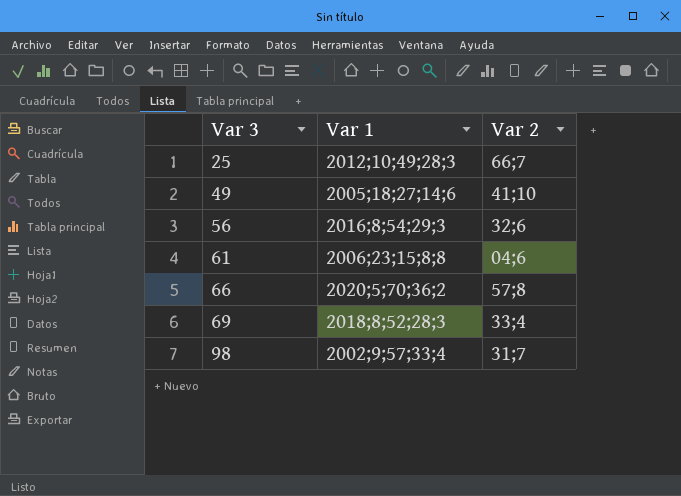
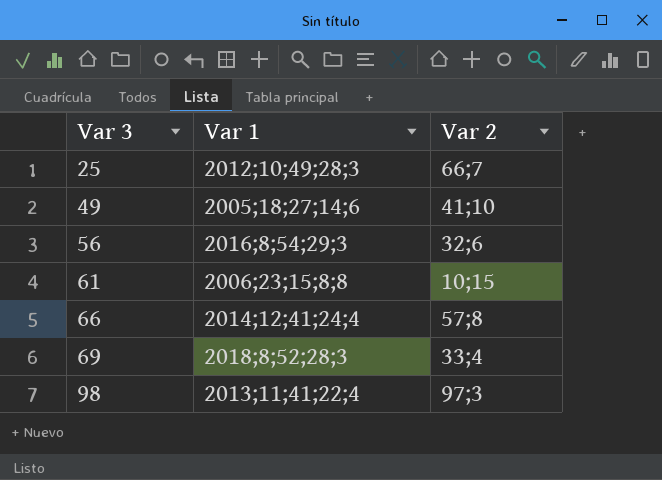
61 | Var 2: 04;6 -> 10;15
66 | Var 1: 2020;5;70;36;2 -> 2014;12;41;24;4
98 | Var 1: 2002;9;57;33;4 -> 2013;11;41;22;4
98 | Var 2: 31;7 -> 97;3

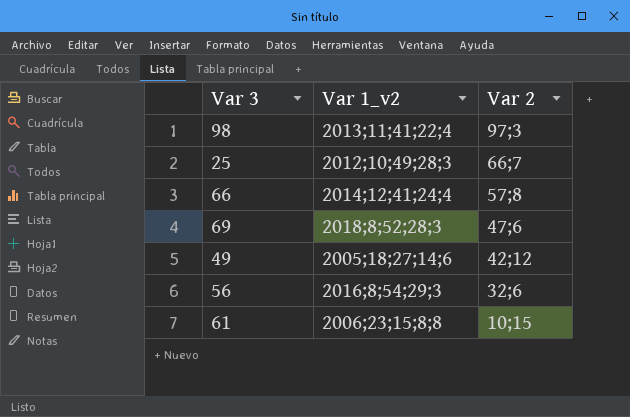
row order: Var 3 ascending -> Var 2 descending
column name: Var 1 -> Var 1_v2
69 | Var 2: 33;4 -> 47;6
49 | Var 2: 41;10 -> 42;12

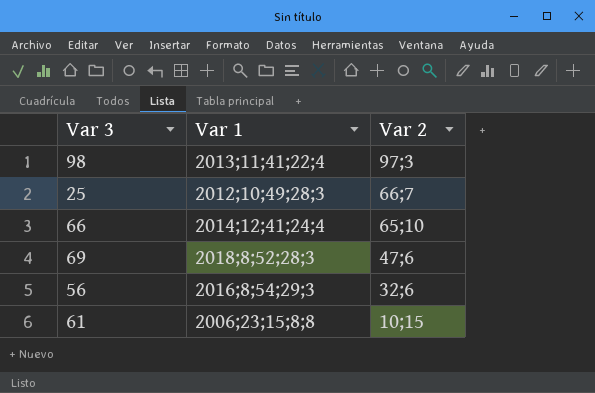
column name: Var 1_v2 -> Var 1
row 49: 2005;18;27;14;6 | 42;12 -> none
66 | Var 2: 57;8 -> 65;10

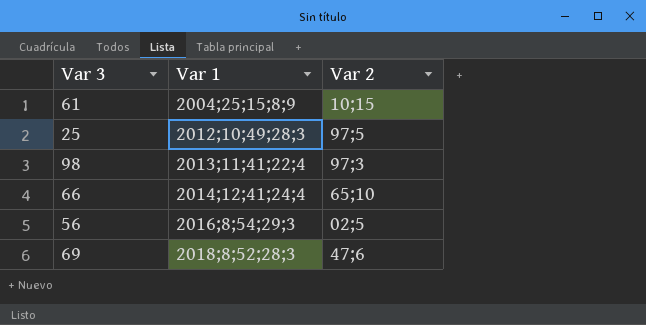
row order: Var 2 descending -> Var 1 ascending
61 | Var 1: 2006;23;15;8;8 -> 2004;25;15;8;9
25 | Var 2: 66;7 -> 97;5
56 | Var 2: 32;6 -> 02;5

